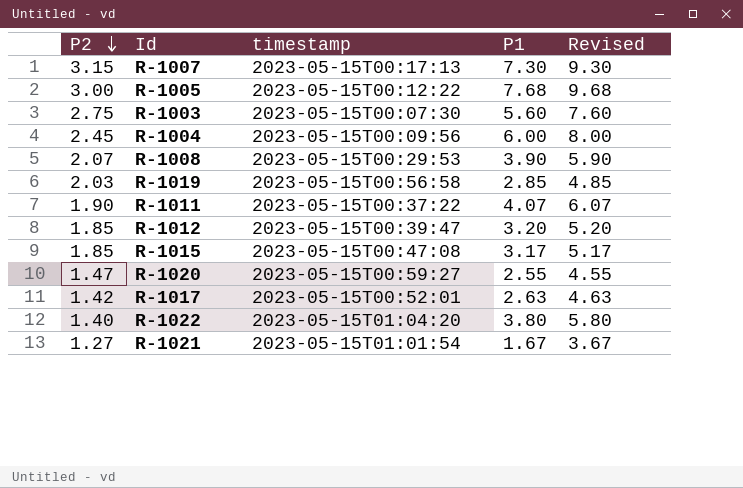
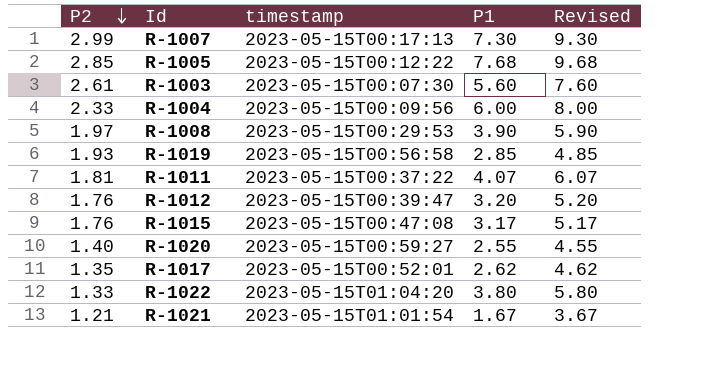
R-1007 | P2: 3.15 -> 2.99
R-1005 | P2: 3.00 -> 2.85
R-1003 | P2: 2.75 -> 2.61
R-1004 | P2: 2.45 -> 2.33
R-1008 | P2: 2.07 -> 1.97
R-1019 | P2: 2.03 -> 1.93
R-1011 | P2: 1.90 -> 1.81
R-1012 | P2: 1.85 -> 1.76
R-1015 | P2: 1.85 -> 1.76
R-1020 | P2: 1.47 -> 1.40
R-1017 | P2: 1.42 -> 1.35
R-1017 | P1: 2.63 -> 2.62
R-1017 | Revised: 4.63 -> 4.62
R-1022 | P2: 1.40 -> 1.33
R-1021 | P2: 1.27 -> 1.21

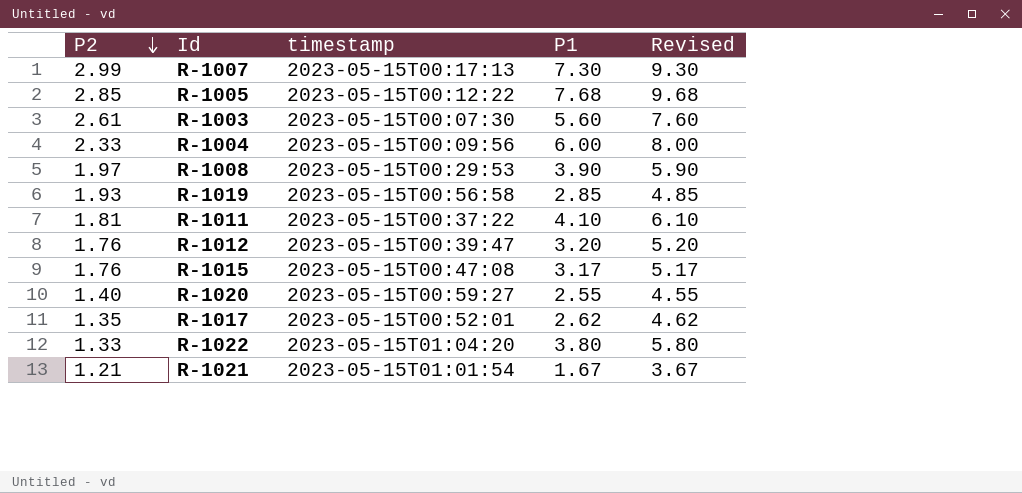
R-1011 | P1: 4.07 -> 4.10
R-1011 | Revised: 6.07 -> 6.10

